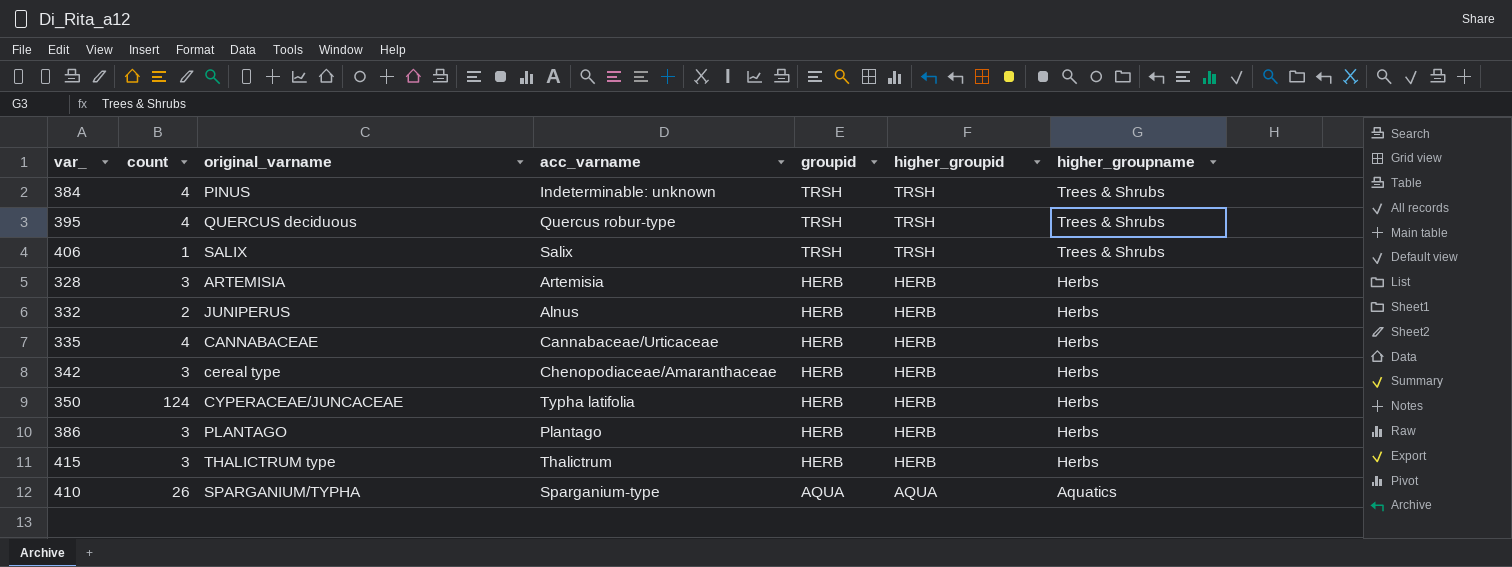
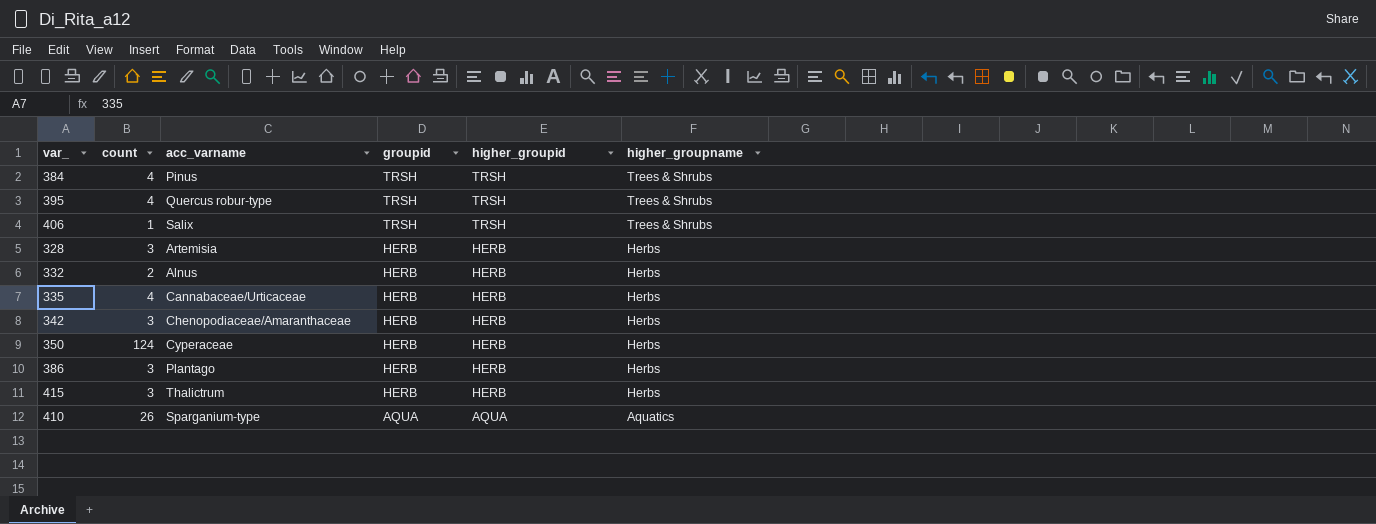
column original_varname | position: 3 -> none
384 | acc_varname: Indeterminable: unknown -> Pinus
350 | acc_varname: Typha latifolia -> Cyperaceae

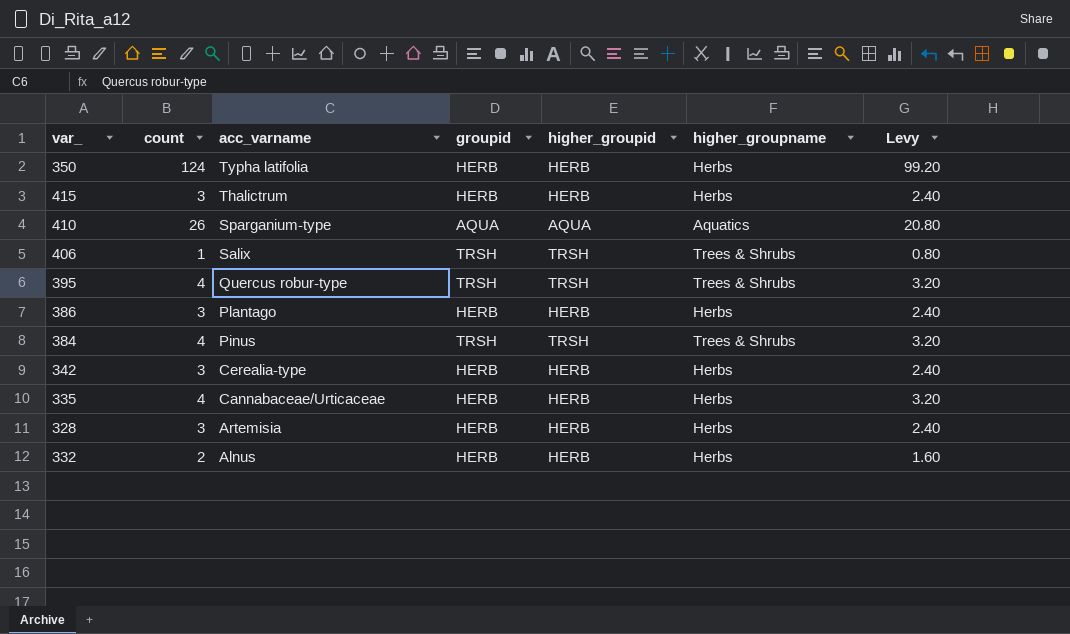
row order: groupid descending -> acc_varname descending
column Levy | formula: none -> [count] * 0.8
350 | acc_varname: Cyperaceae -> Typha latifolia
342 | acc_varname: Chenopodiaceae/Amaranthaceae -> Cerealia-type

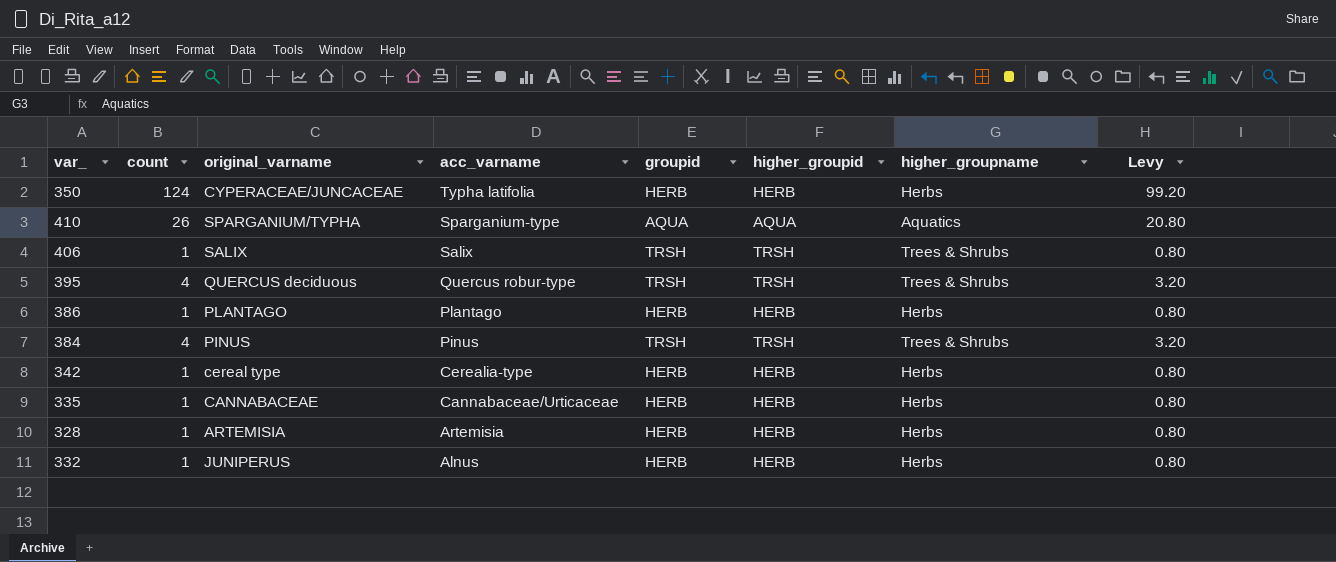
column original_varname | position: none -> 3
row 415: 3 | Thalictrum | HERB | HERB | Herbs | 2.40 -> none
386 | count: 3 -> 1
386 | Levy: 2.40 -> 0.80
342 | count: 3 -> 1
342 | Levy: 2.40 -> 0.80
335 | count: 4 -> 1
335 | Levy: 3.20 -> 0.80
328 | count: 3 -> 1
328 | Levy: 2.40 -> 0.80
332 | count: 2 -> 1
332 | Levy: 1.60 -> 0.80

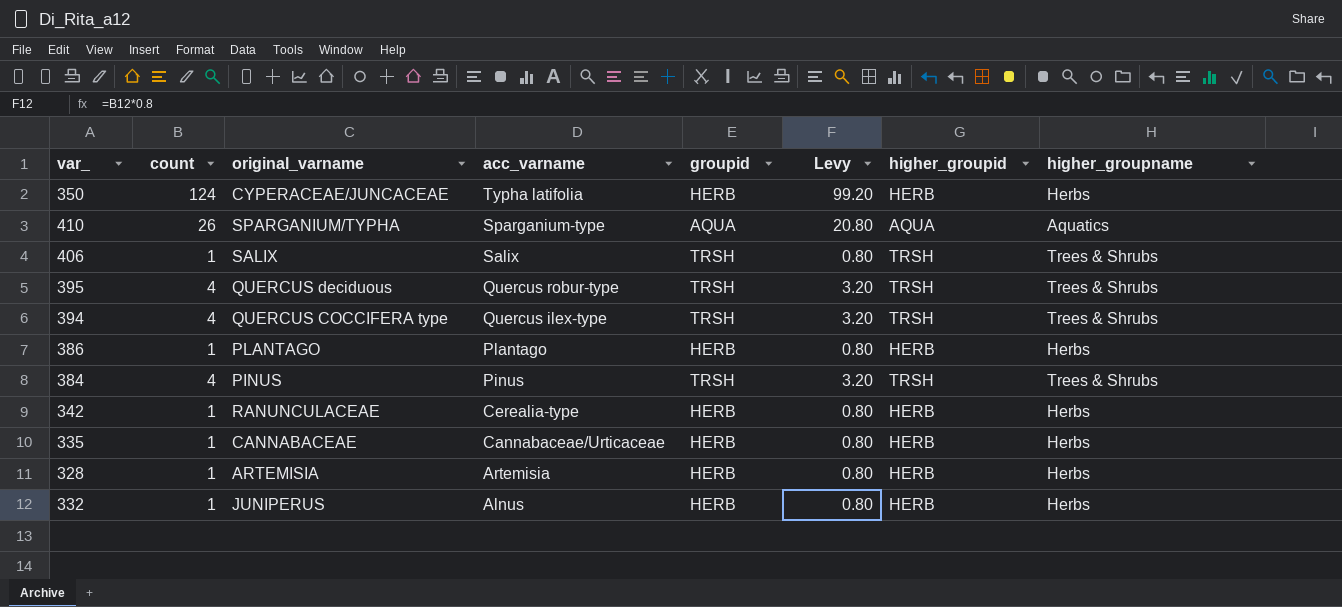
column Levy | position: 8 -> 6
row 394: none -> 4 | QUERCUS COCCIFERA type | Quercus ilex-type | TRSH | 3.20 | TRSH | Trees & Shrubs
342 | original_varname: cereal type -> RANUNCULACEAE

